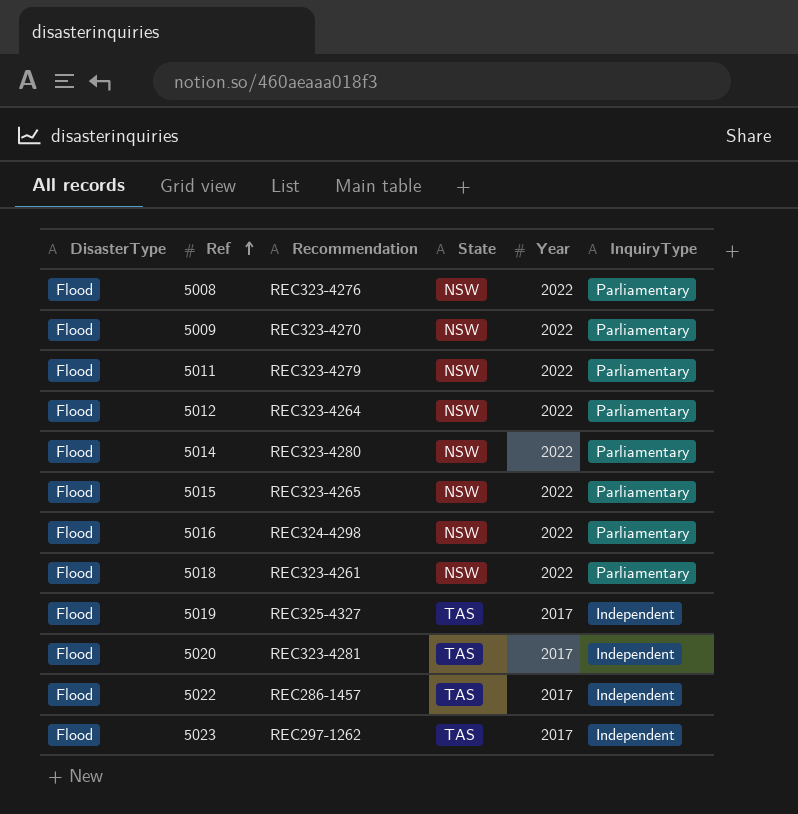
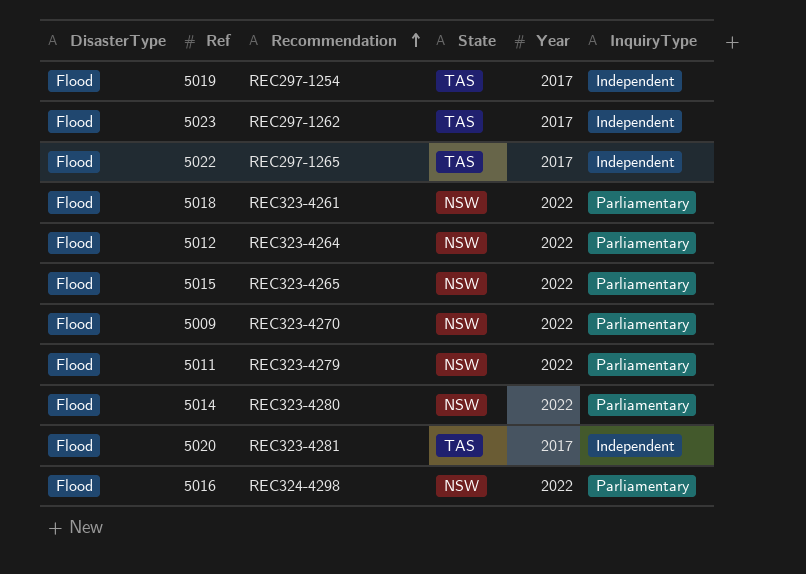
row order: Ref ascending -> Recommendation ascending
row 5008: Flood | REC323-4276 | NSW | 2022 | Parliamentary -> none
5019 | Recommendation: REC325-4327 -> REC297-1254
5022 | Recommendation: REC286-1457 -> REC297-1265

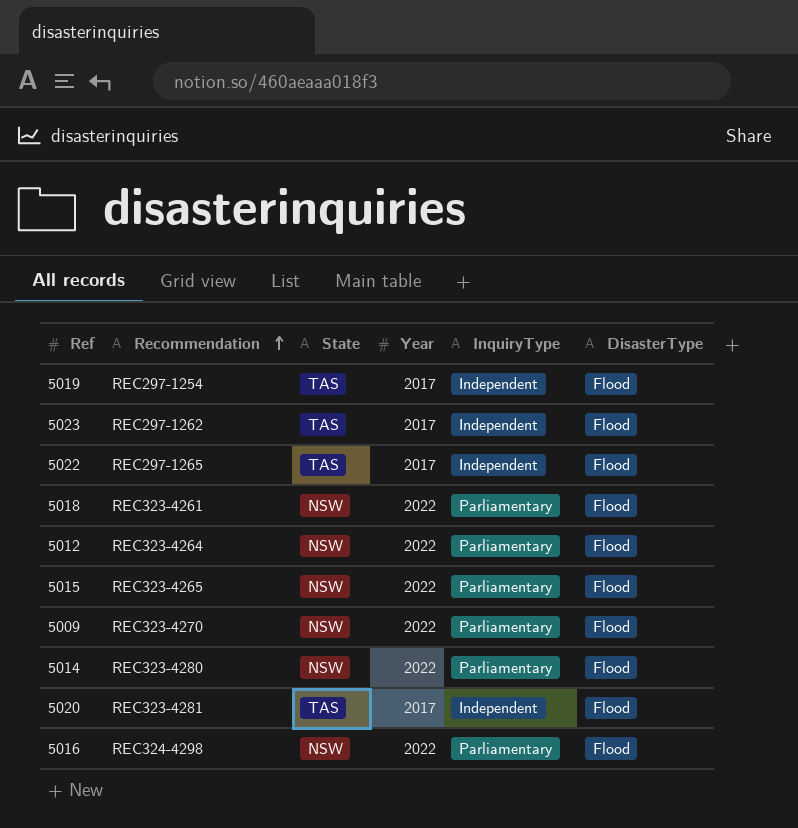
column DisasterType | position: 1 -> 6
row 5011: Flood | REC323-4279 | NSW | 2022 | Parliamentary -> none

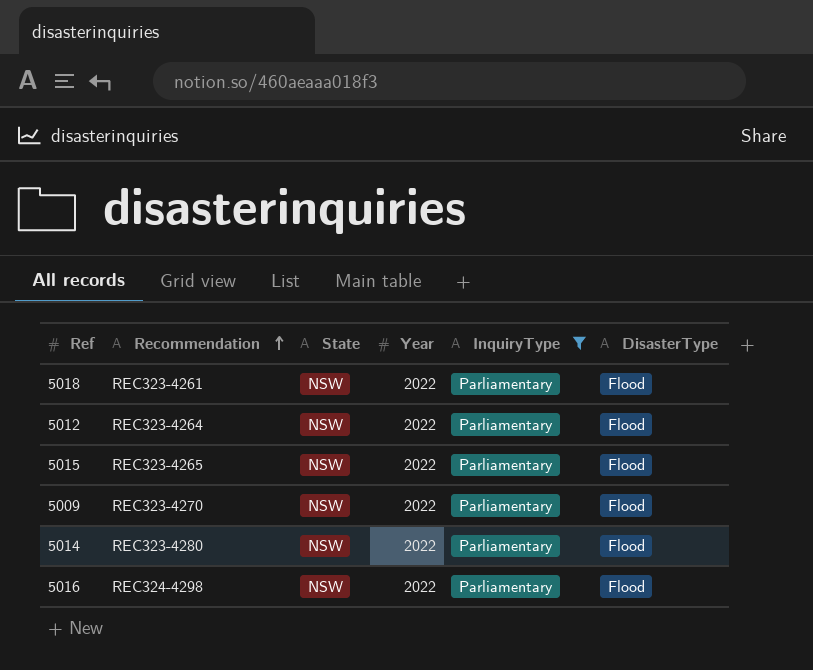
filter: none -> InquiryType = Parliamentary

